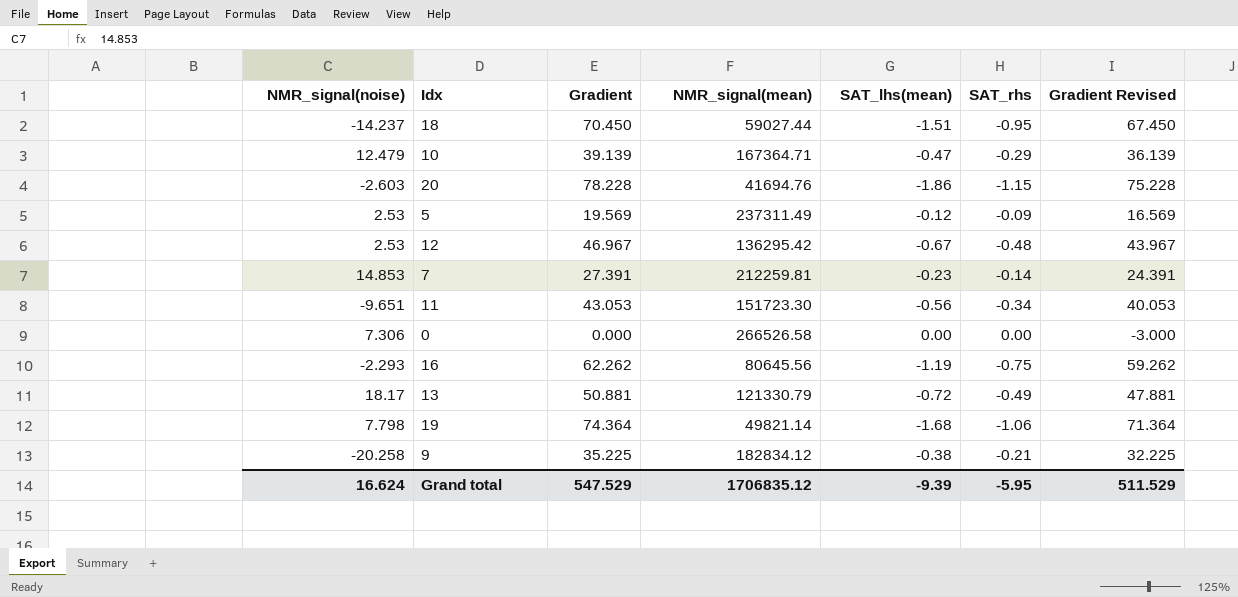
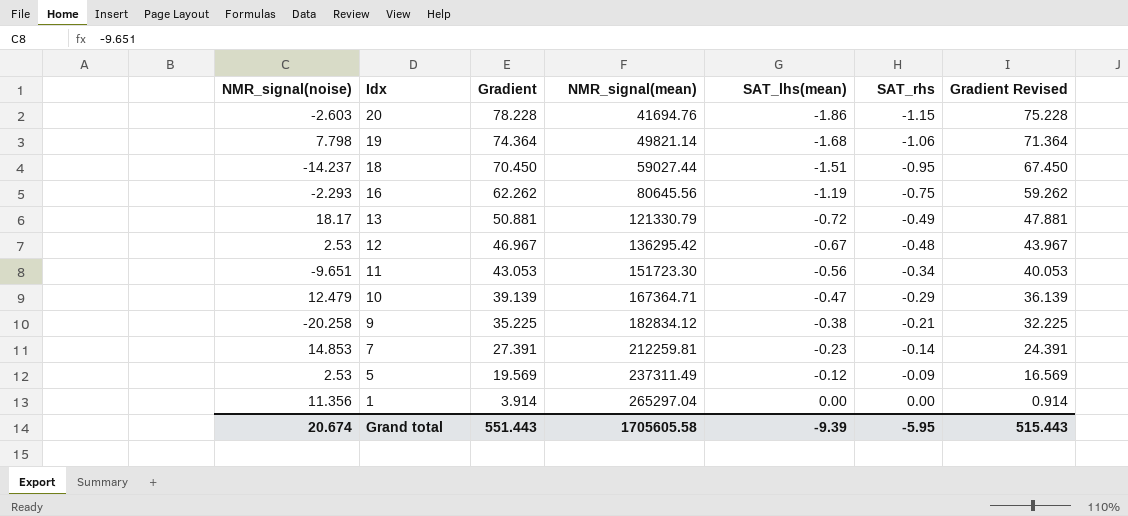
row order: none -> Idx descending
row 0: 7.306 | 0.000 | 266526.58 | 0.00 | 0.00 | -3.000 -> none
row 1: none -> 11.356 | 3.914 | 265297.04 | 0.00 | 0.00 | 0.914
Grand total | NMR_signal(noise): 16.624 -> 20.674
Grand total | Gradient: 547.529 -> 551.443
Grand total | NMR_signal(mean): 1706835.12 -> 1705605.58
Grand total | Gradient Revised: 511.529 -> 515.443

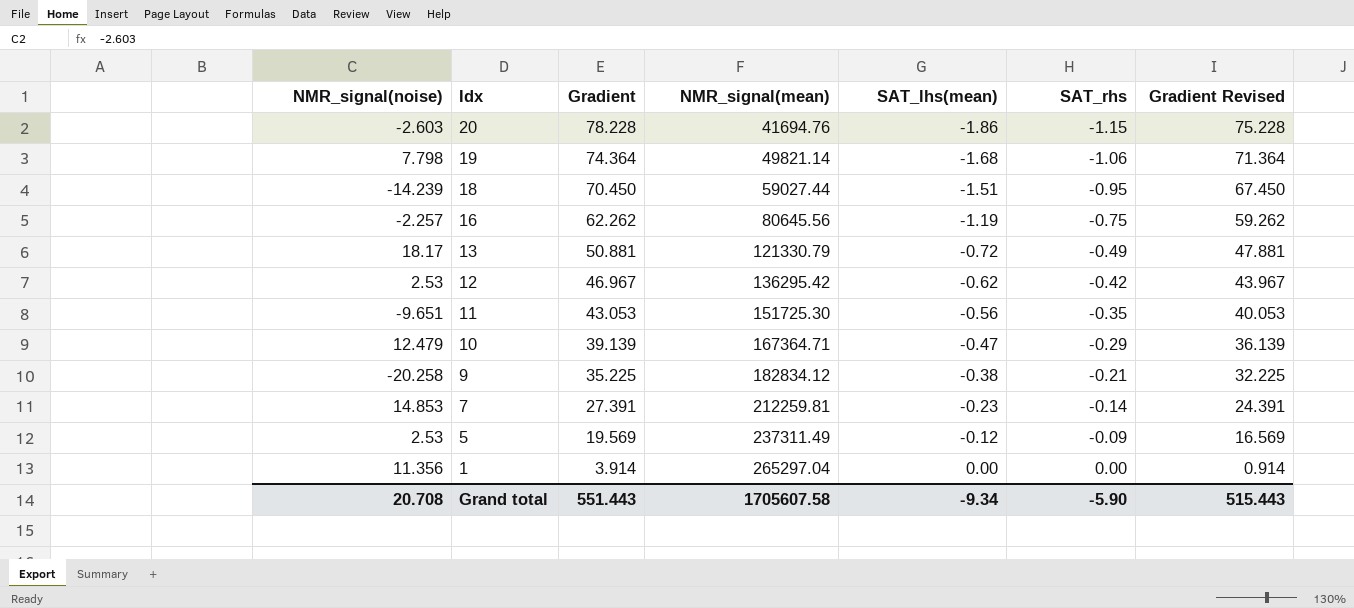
18 | NMR_signal(noise): -14.237 -> -14.239
16 | NMR_signal(noise): -2.293 -> -2.257
12 | SAT_lhs(mean): -0.67 -> -0.62
12 | SAT_rhs: -0.48 -> -0.42
11 | NMR_signal(mean): 151723.30 -> 151725.30
11 | SAT_rhs: -0.34 -> -0.35
Grand total | NMR_signal(noise): 20.674 -> 20.708
Grand total | NMR_signal(mean): 1705605.58 -> 1705607.58
Grand total | SAT_lhs(mean): -9.39 -> -9.34
Grand total | SAT_rhs: -5.95 -> -5.90

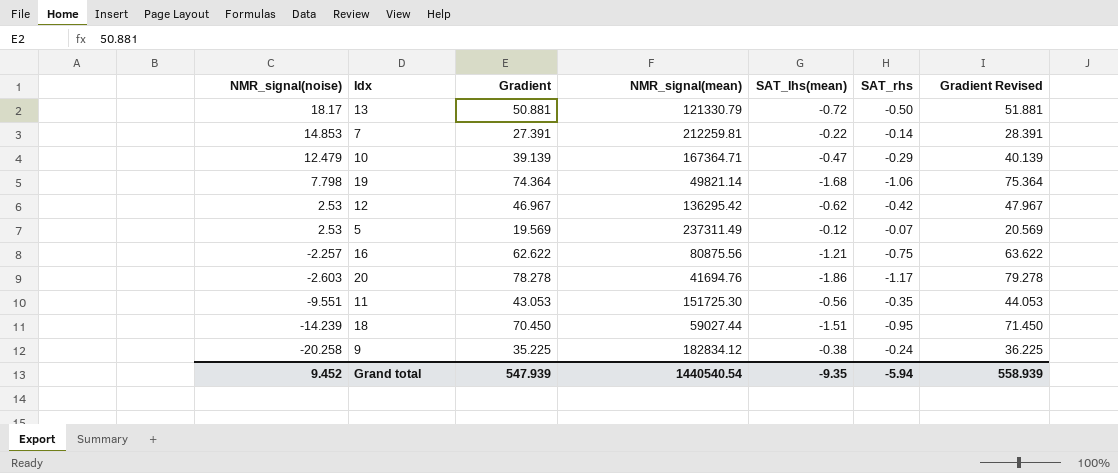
row order: Idx descending -> NMR_signal(noise) descending
column Gradient Revised | formula: [Gradient] - 3 -> [Gradient] + 1
row 1: 11.356 | 3.914 | 265297.04 | 0.00 | 0.00 | 0.914 -> none
13 | SAT_rhs: -0.49 -> -0.50
7 | SAT_lhs(mean): -0.23 -> -0.22
5 | SAT_rhs: -0.09 -> -0.07
16 | Gradient: 62.262 -> 62.622
16 | NMR_signal(mean): 80645.56 -> 80875.56
16 | SAT_lhs(mean): -1.19 -> -1.21
20 | Gradient: 78.228 -> 78.278
20 | SAT_rhs: -1.15 -> -1.17
11 | NMR_signal(noise): -9.651 -> -9.551
9 | SAT_rhs: -0.21 -> -0.24
Grand total | NMR_signal(noise): 20.708 -> 9.452
Grand total | Gradient: 551.443 -> 547.939
Grand total | NMR_signal(mean): 1705607.58 -> 1440540.54
Grand total | SAT_lhs(mean): -9.34 -> -9.35
Grand total | SAT_rhs: -5.90 -> -5.94
Grand total | Gradient Revised: 515.443 -> 558.939

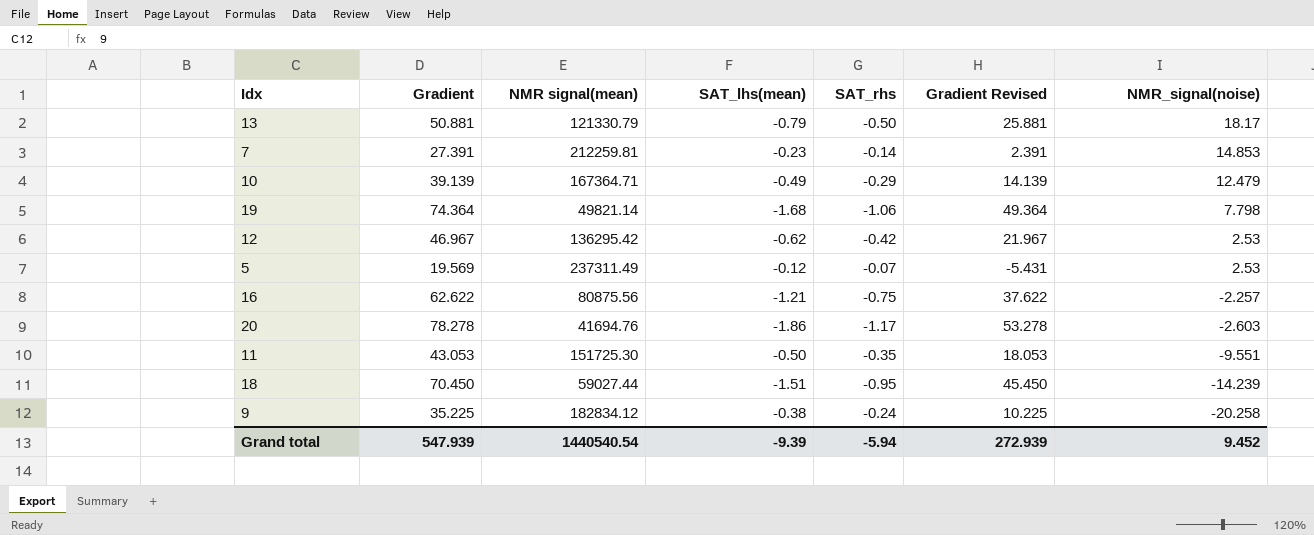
column name: NMR_signal(mean) -> NMR signal(mean)
column Gradient Revised | formula: [Gradient] + 1 -> [Gradient] - 25
column NMR_signal(noise) | position: 1 -> 7
13 | SAT_lhs(mean): -0.72 -> -0.79
7 | SAT_lhs(mean): -0.22 -> -0.23
10 | SAT_lhs(mean): -0.47 -> -0.49
11 | SAT_lhs(mean): -0.56 -> -0.50
Grand total | SAT_lhs(mean): -9.35 -> -9.39
Grand total | Gradient Revised: 558.939 -> 272.939

